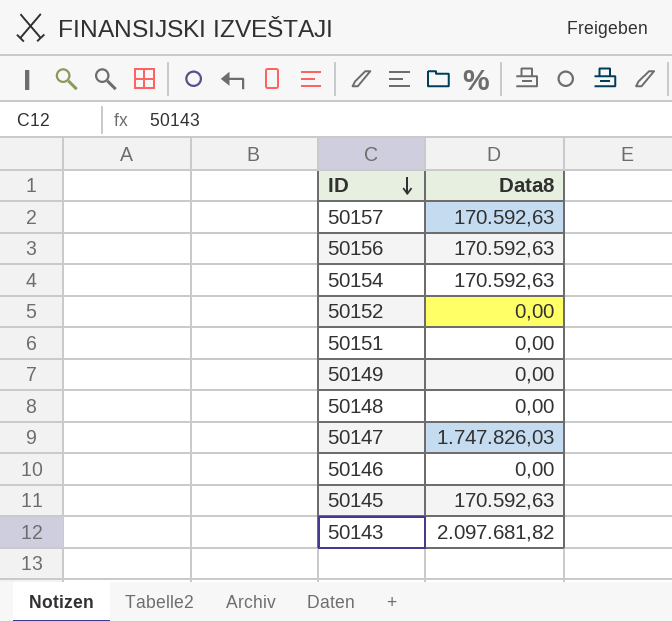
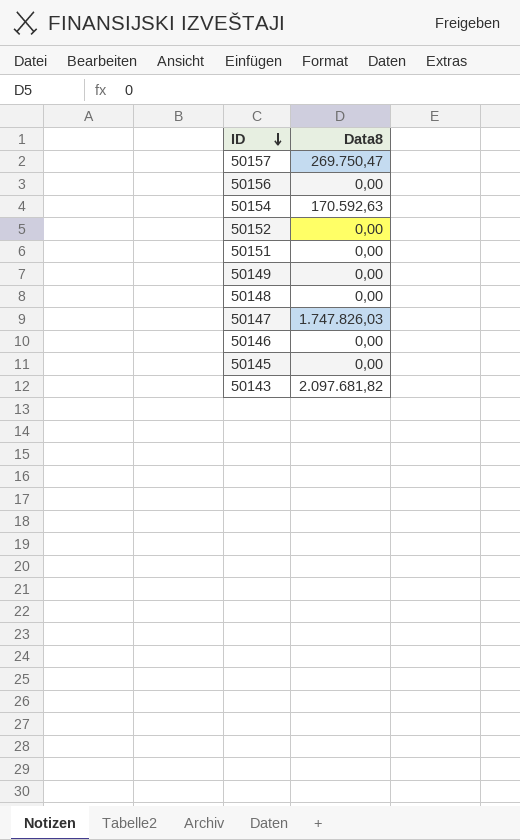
50157 | Data8: 170.592,63 -> 269.750,47
50156 | Data8: 170.592,63 -> 0,00
50145 | Data8: 170.592,63 -> 0,00

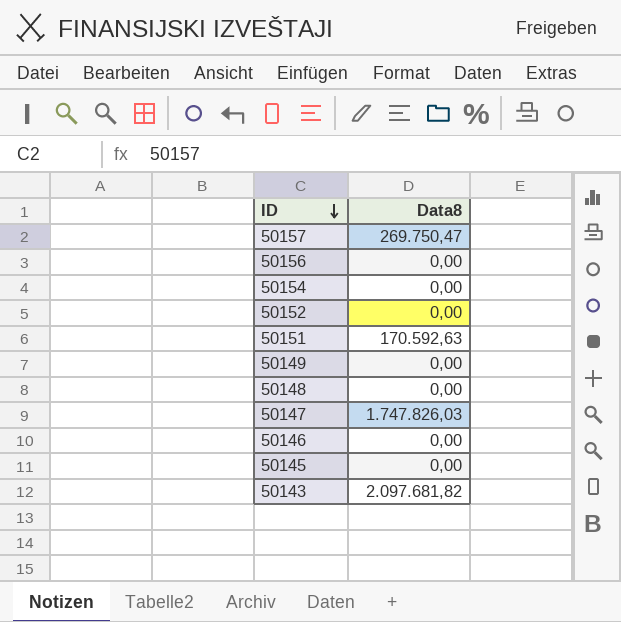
50154 | Data8: 170.592,63 -> 0,00
50151 | Data8: 0,00 -> 170.592,63

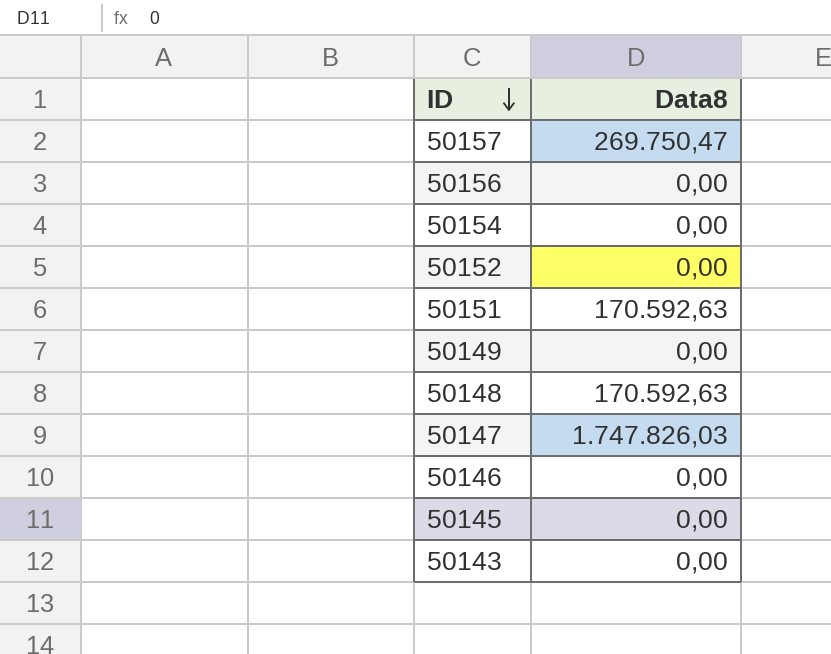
50148 | Data8: 0,00 -> 170.592,63
50143 | Data8: 2.097.681,82 -> 0,00

